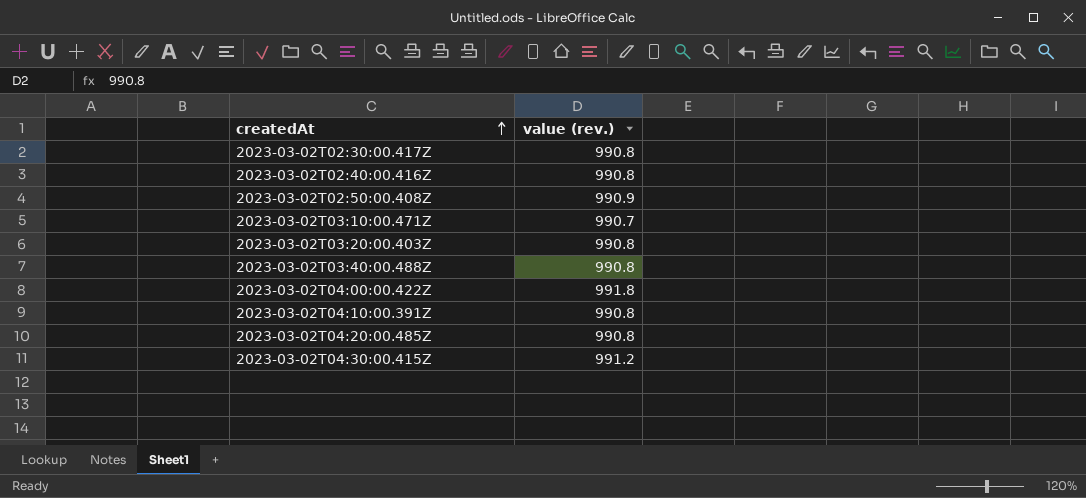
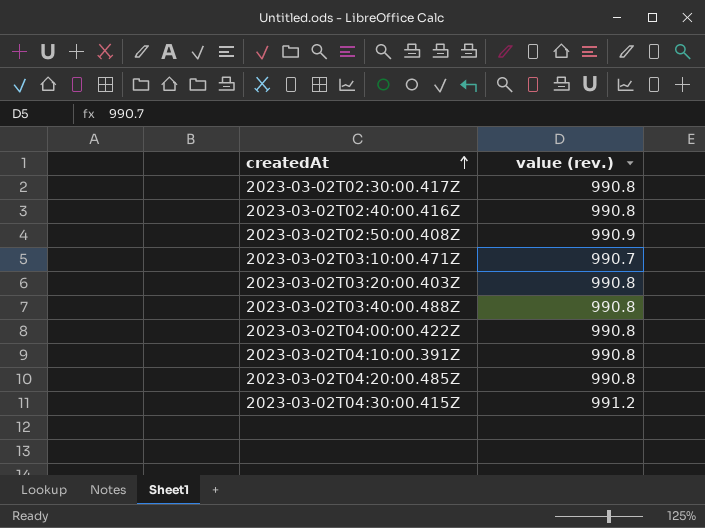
2023-03-02T04:00:00.422Z | value (rev.): 991.8 -> 990.8

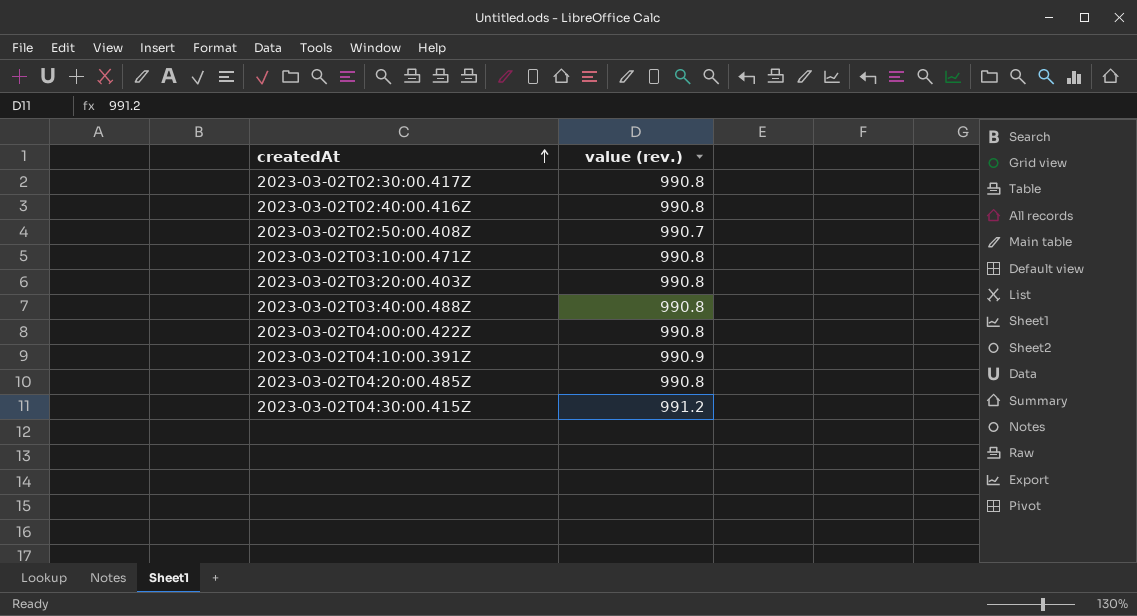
2023-03-02T02:50:00.408Z | value (rev.): 990.9 -> 990.7
2023-03-02T03:10:00.471Z | value (rev.): 990.7 -> 990.8
2023-03-02T04:10:00.391Z | value (rev.): 990.8 -> 990.9

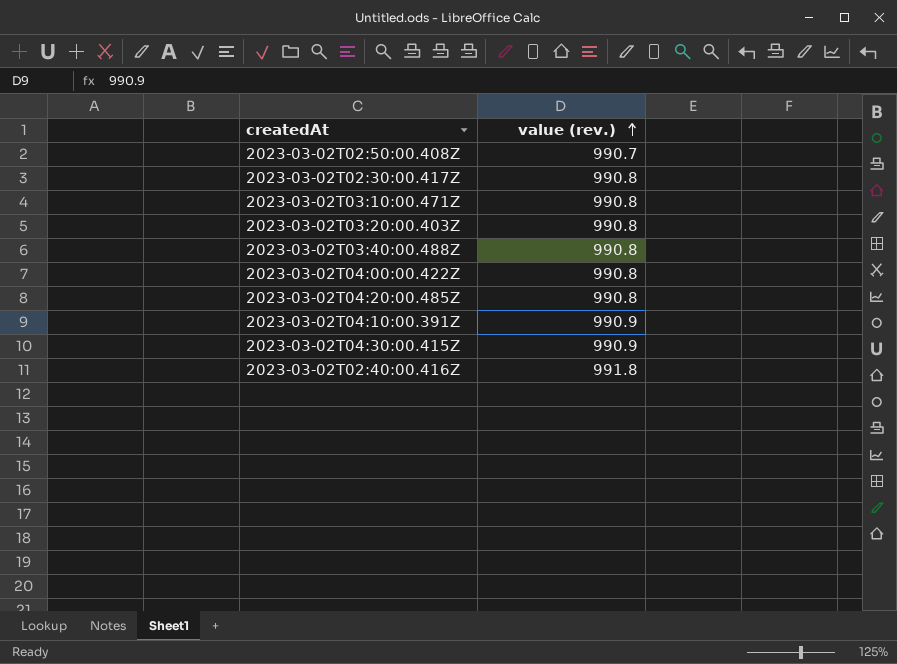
row order: createdAt ascending -> value (rev.) ascending
2023-03-02T04:30:00.415Z | value (rev.): 991.2 -> 990.9
2023-03-02T02:40:00.416Z | value (rev.): 990.8 -> 991.8

